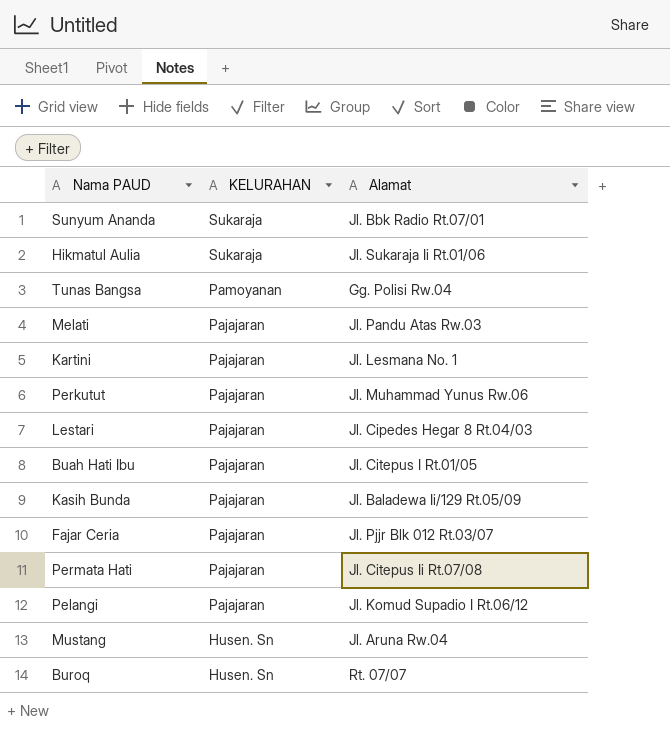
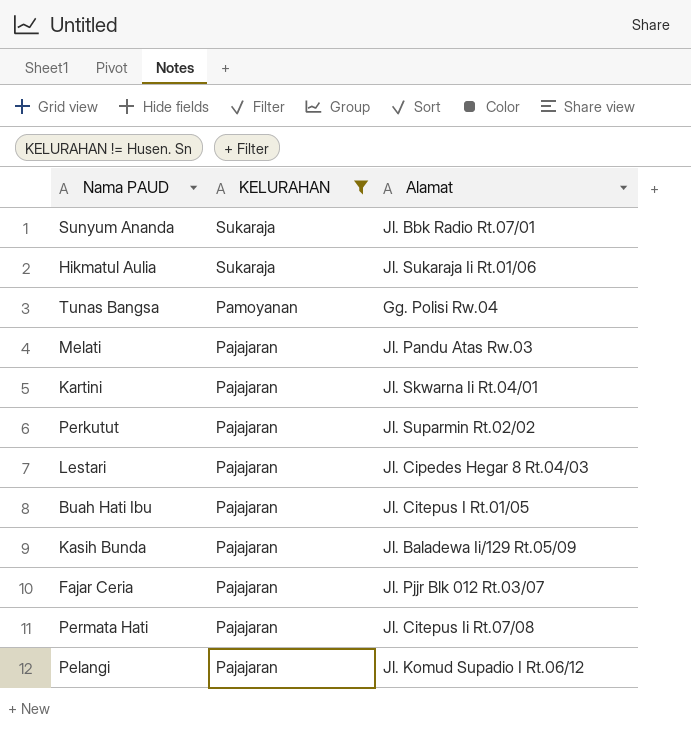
filter: none -> KELURAHAN != Husen. Sn
Kartini | Alamat: Jl. Lesmana No. 1 -> Jl. Skwarna Ii Rt.04/01
Perkutut | Alamat: Jl. Muhammad Yunus Rw.06 -> Jl. Suparmin Rt.02/02

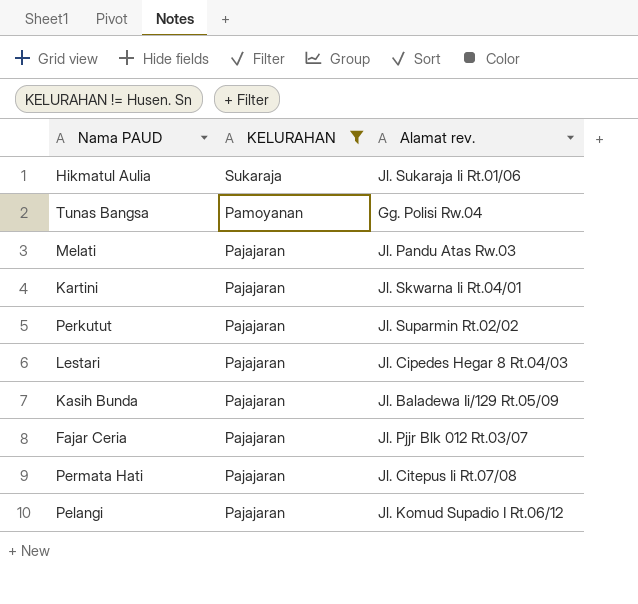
column name: Alamat -> Alamat rev.
row Sunyum Ananda: Sukaraja | Jl. Bbk Radio Rt.07/01 -> none
row Buah Hati Ibu: Pajajaran | Jl. Citepus I Rt.01/05 -> none

